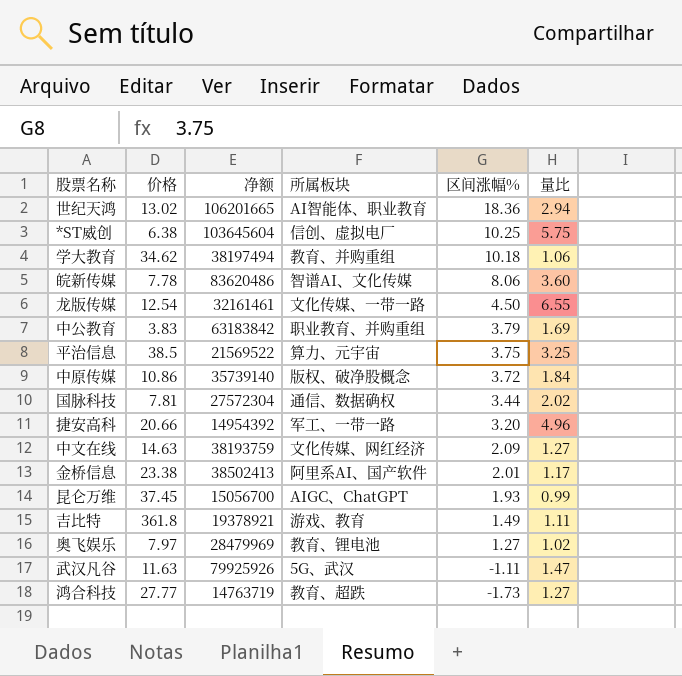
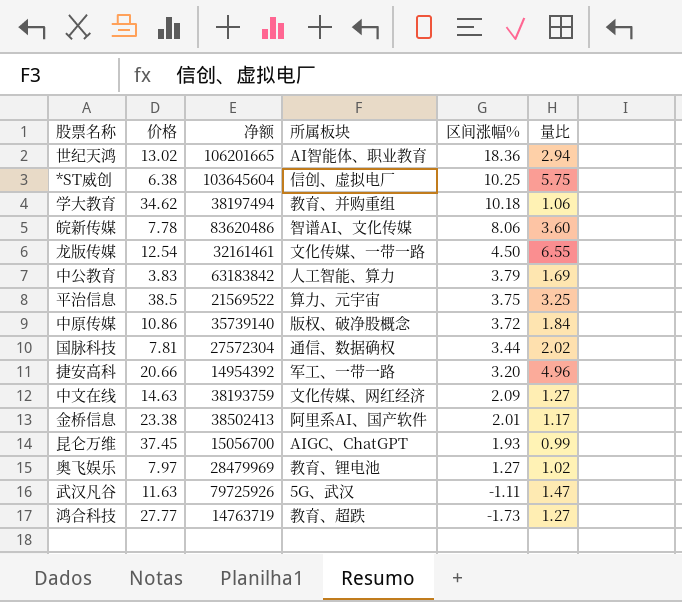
row 吉比特: 361.8 | 19378921 | 游戏、教育 | 1.49 | 1.11 -> none
中公教育 | 所属板块: 职业教育、并购重组 -> 人工智能、算力
武汉凡谷 | 净额: 79925926 -> 79725926

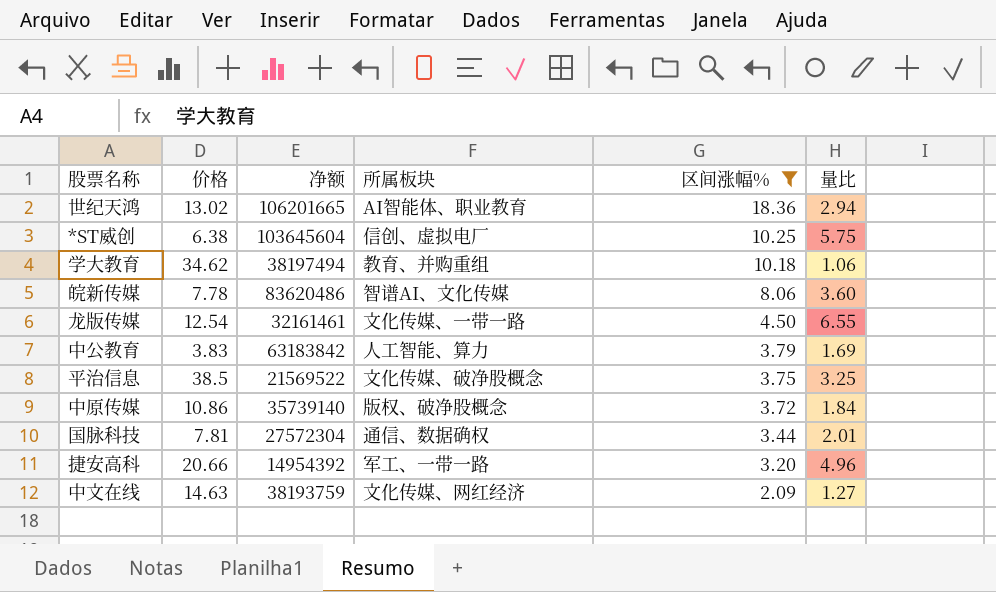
filter: none -> 区间涨幅% >= 2.09
平治信息 | 所属板块: 算力、元宇宙 -> 文化传媒、破净股概念
国脉科技 | 量比: 2.02 -> 2.01

